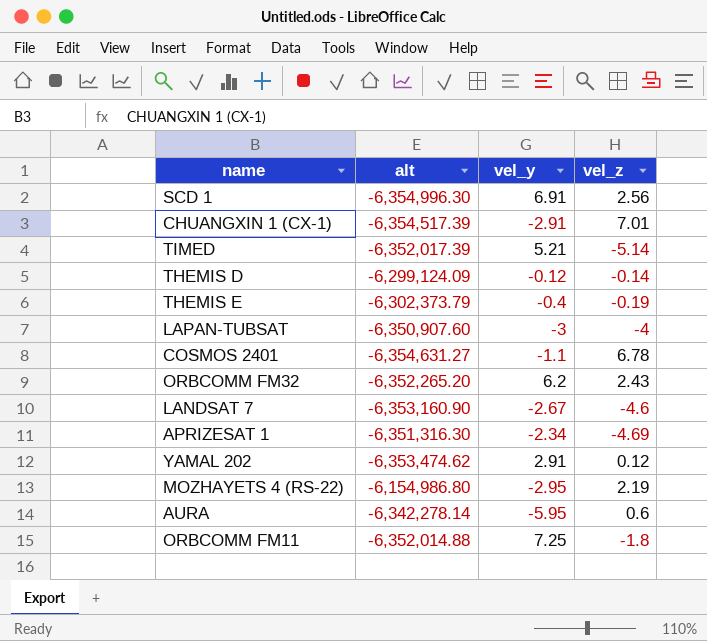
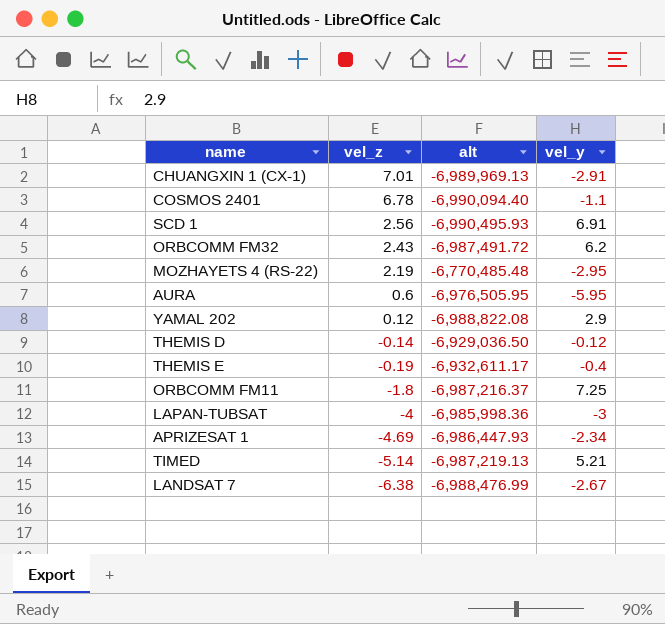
row order: none -> vel_z descending
column vel_z | position: 4 -> 2
CHUANGXIN 1 (CX-1) | alt: -6,354,517.39 -> -6,989,969.13
COSMOS 2401 | alt: -6,354,631.27 -> -6,990,094.40
SCD 1 | alt: -6,354,996.30 -> -6,990,495.93
ORBCOMM FM32 | alt: -6,352,265.20 -> -6,987,491.72
MOZHAYETS 4 (RS-22) | alt: -6,154,986.80 -> -6,770,485.48
AURA | alt: -6,342,278.14 -> -6,976,505.95
YAMAL 202 | alt: -6,353,474.62 -> -6,988,822.08
YAMAL 202 | vel_y: 2.91 -> 2.9
THEMIS D | alt: -6,299,124.09 -> -6,929,036.50
THEMIS E | alt: -6,302,373.79 -> -6,932,611.17
ORBCOMM FM11 | alt: -6,352,014.88 -> -6,987,216.37
LAPAN-TUBSAT | alt: -6,350,907.60 -> -6,985,998.36
APRIZESAT 1 | alt: -6,351,316.30 -> -6,986,447.93
TIMED | alt: -6,352,017.39 -> -6,987,219.13
LANDSAT 7 | vel_z: -4.6 -> -6.38
LANDSAT 7 | alt: -6,353,160.90 -> -6,988,476.99

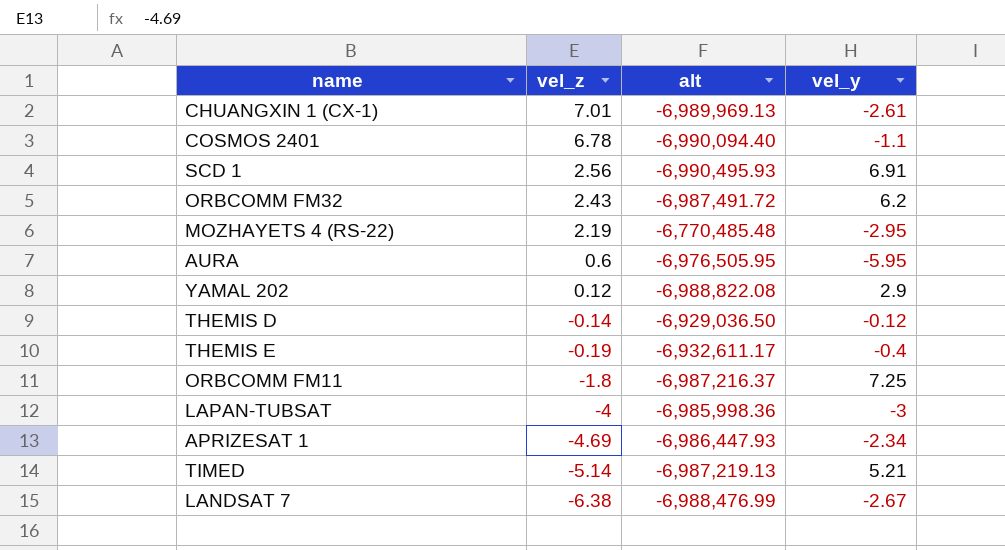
CHUANGXIN 1 (CX-1) | vel_y: -2.91 -> -2.61

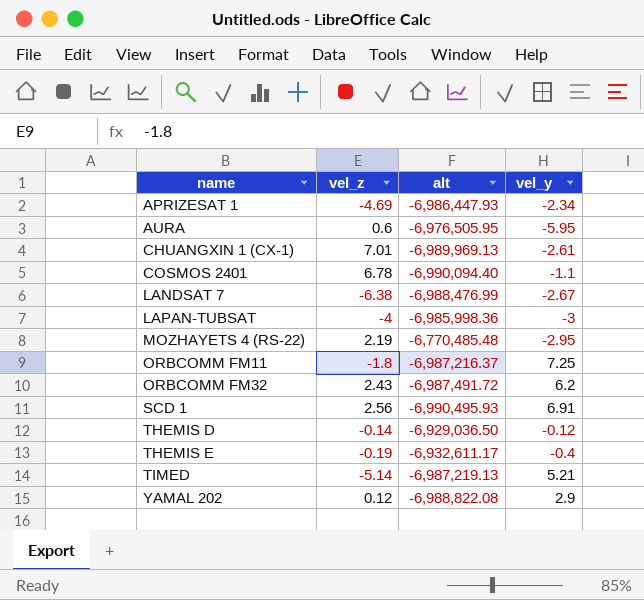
row order: vel_z descending -> name ascending

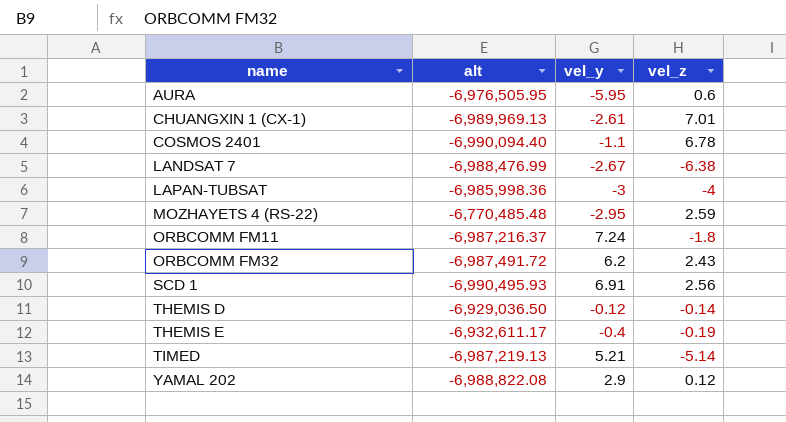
column vel_z | position: 2 -> 4
row APRIZESAT 1: -4.69 | -6,986,447.93 | -2.34 -> none
MOZHAYETS 4 (RS-22) | vel_z: 2.19 -> 2.59
ORBCOMM FM11 | vel_y: 7.25 -> 7.24

